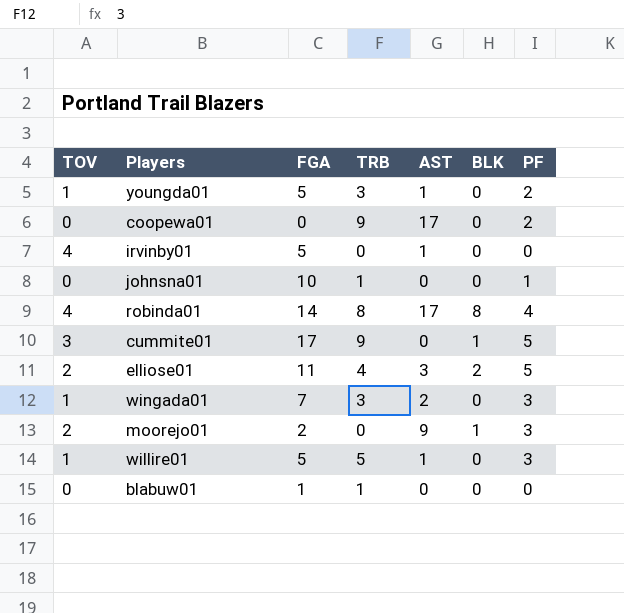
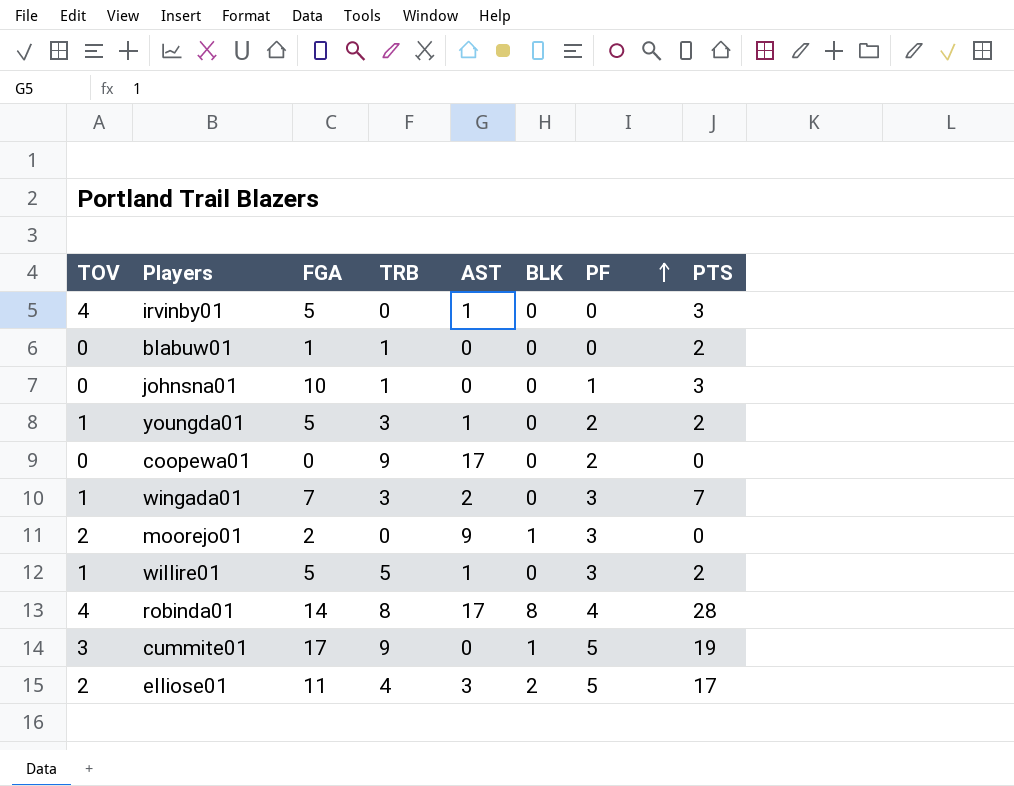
row order: none -> PF ascending
column PTS | position: none -> 8

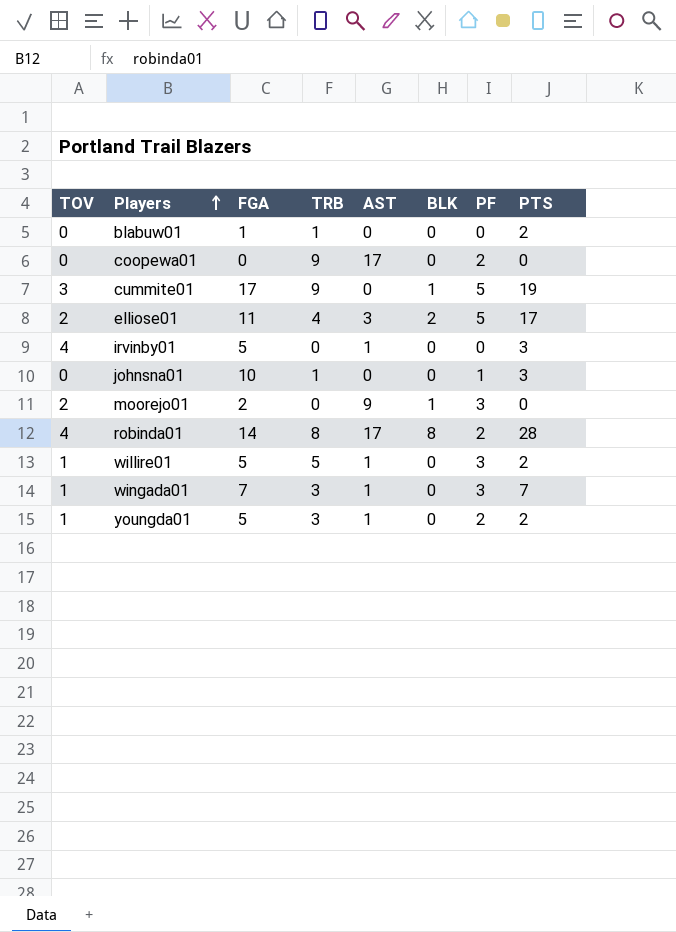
row order: PF ascending -> Players ascending
robinda01 | PF: 4 -> 2
wingada01 | AST: 2 -> 1

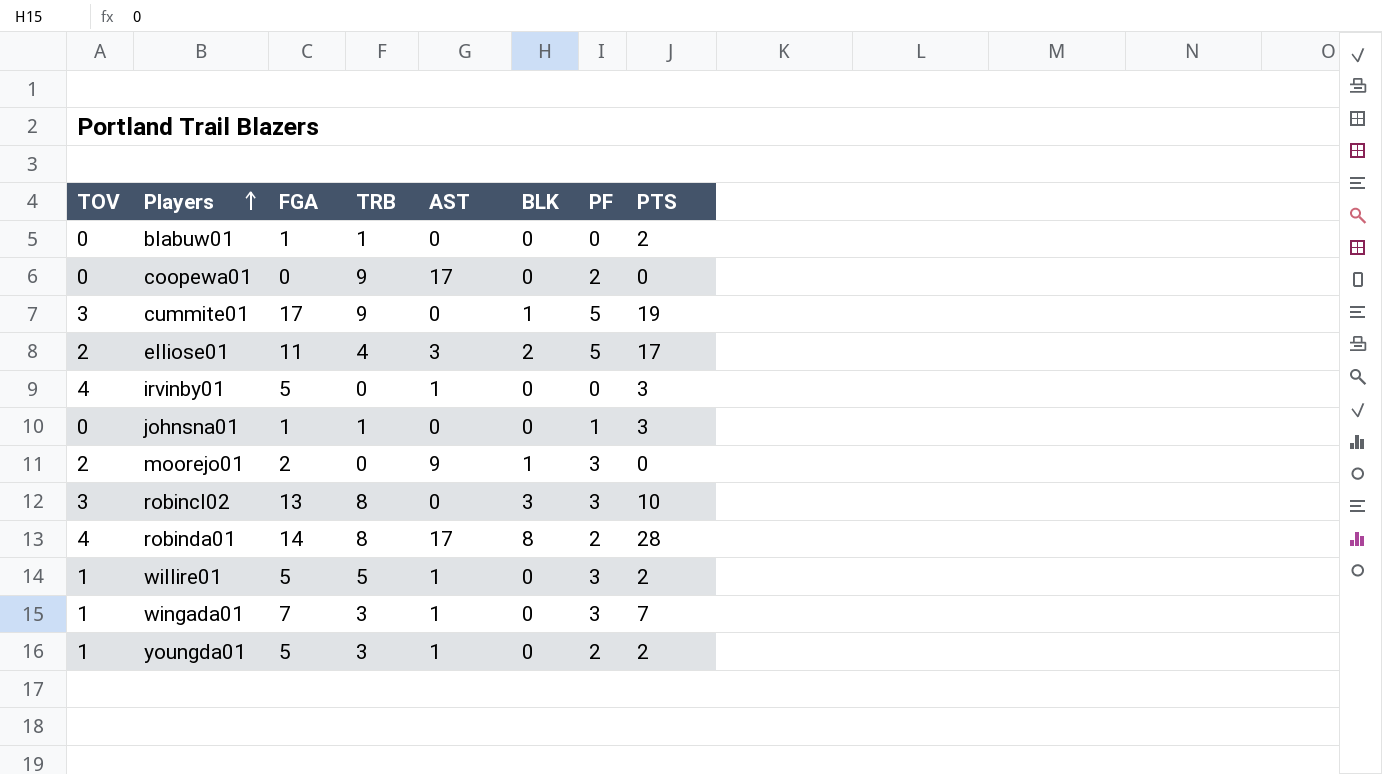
johnsna01 | FGA: 10 -> 1
row robincl02: none -> 3 | 13 | 8 | 0 | 3 | 3 | 10

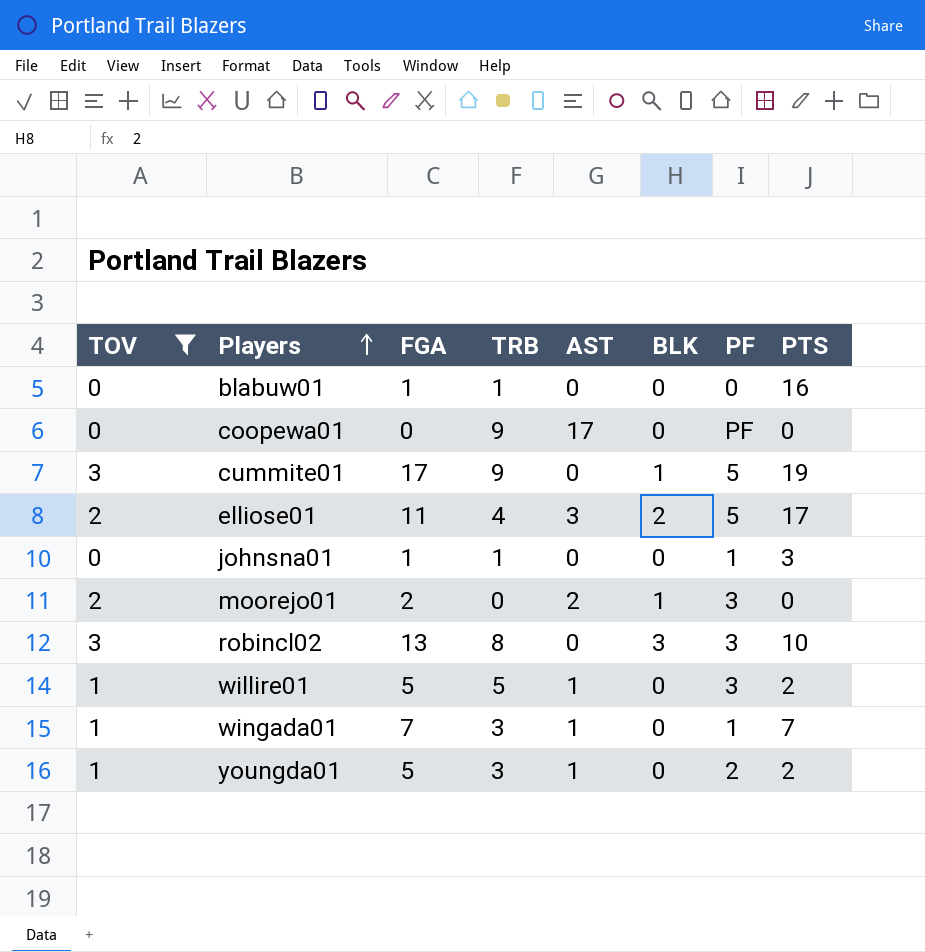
filter: none -> TOV != 4
blabuw01 | PTS: 2 -> 16
coopewa01 | PF: 2 -> PF
moorejo01 | AST: 9 -> 2
wingada01 | PF: 3 -> 1

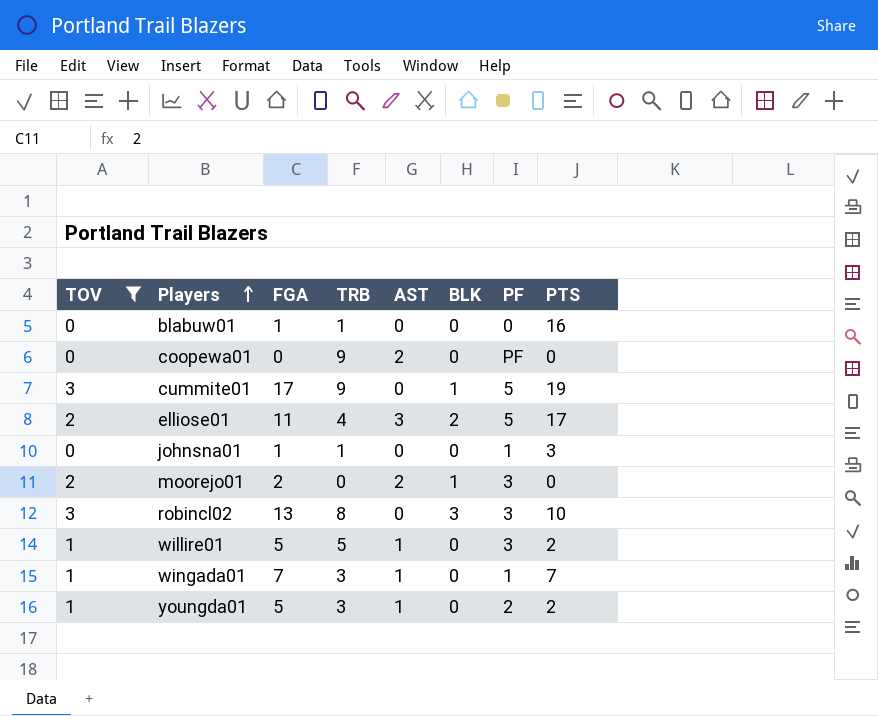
coopewa01 | AST: 17 -> 2

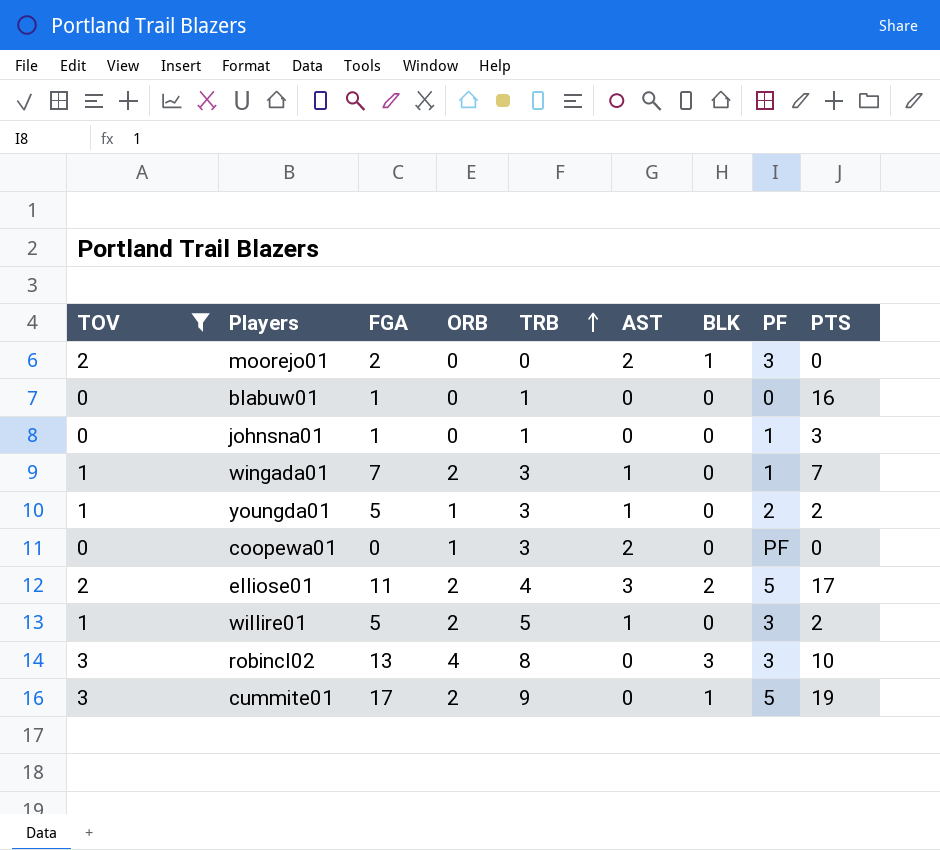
row order: Players ascending -> TRB ascending
column ORB | position: none -> 4
coopewa01 | TRB: 9 -> 3

